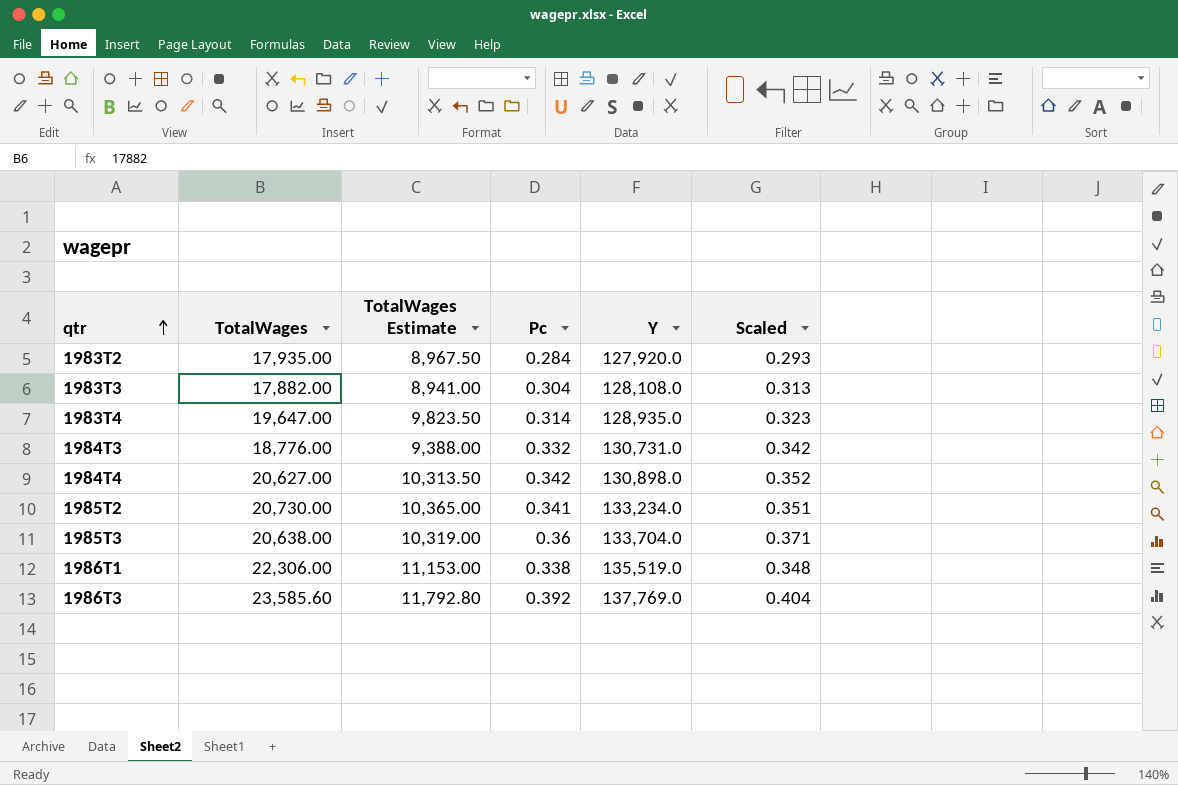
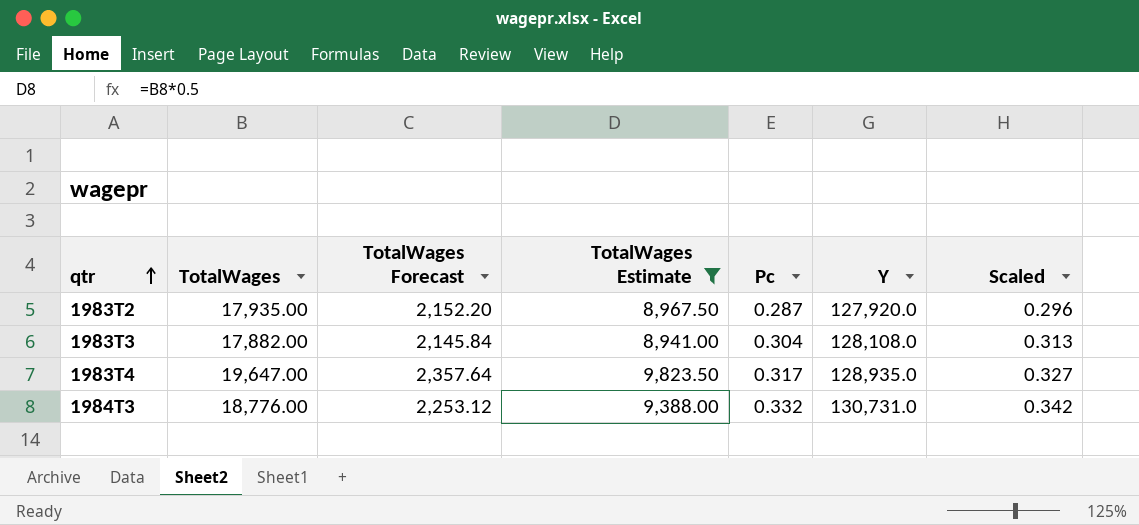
filter: none -> TotalWages Estimate <= 9,823.50
column TotalWages Forecast | formula: none -> [TotalWages] * 0.12
1983T2 | Pc: 0.284 -> 0.287
1983T2 | Scaled: 0.293 -> 0.296
1983T4 | Pc: 0.314 -> 0.317
1983T4 | Scaled: 0.323 -> 0.327

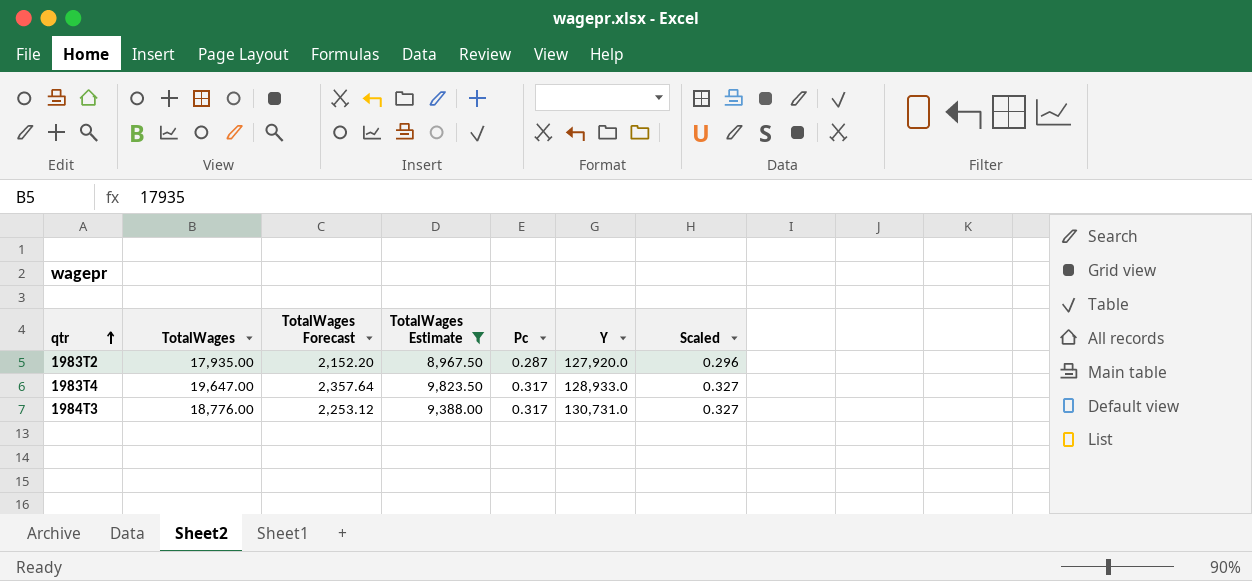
row 1983T3: 17,882.00 | 2,145.84 | 8,941.00 | 0.304 | 128,108.0 | 0.313 -> none
1983T4 | Y: 128,935.0 -> 128,933.0
1984T3 | Pc: 0.332 -> 0.317
1984T3 | Scaled: 0.342 -> 0.327

